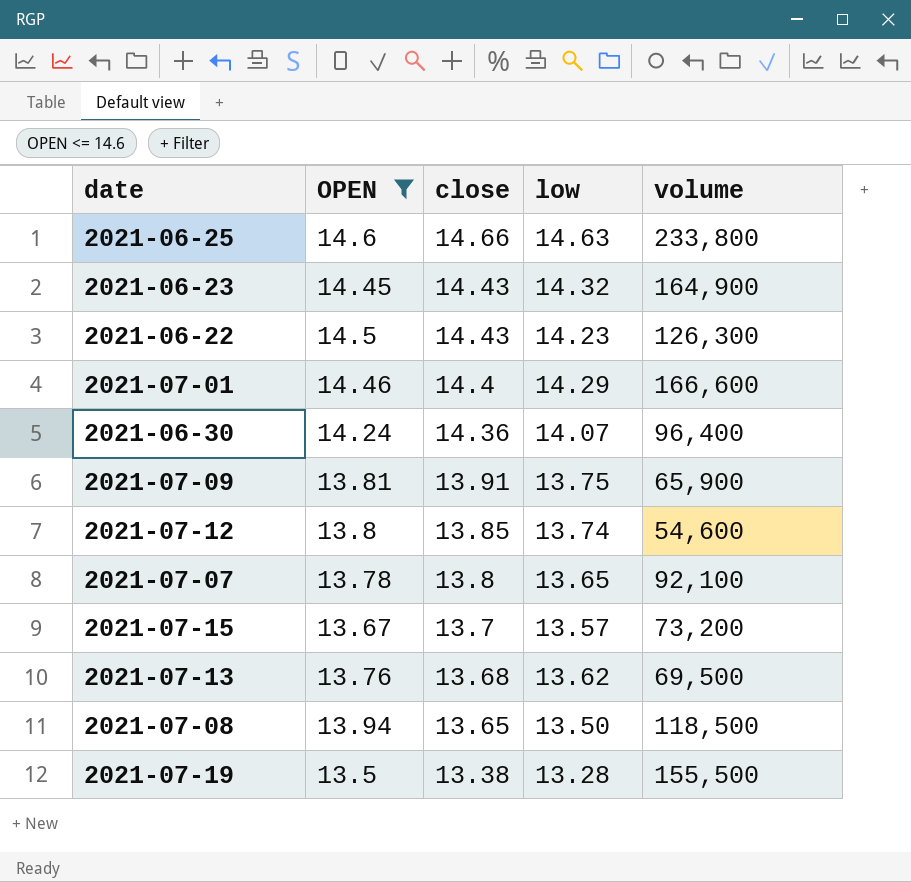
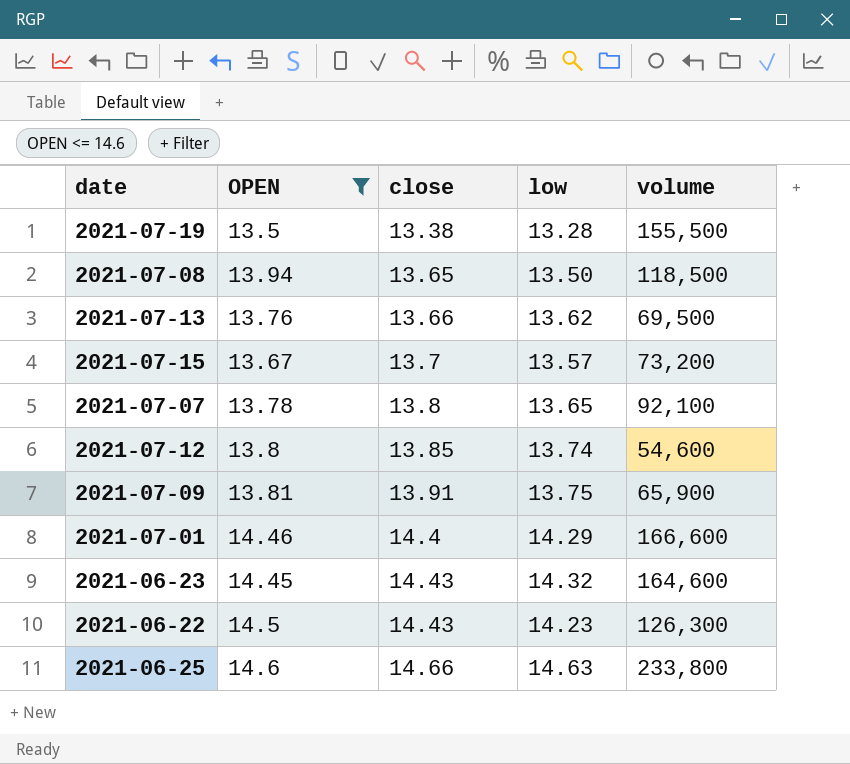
row order: close descending -> close ascending
row 2021-06-30: 14.24 | 14.36 | 14.07 | 96,400 -> none
2021-07-13 | close: 13.68 -> 13.66
2021-06-23 | volume: 164,900 -> 164,600

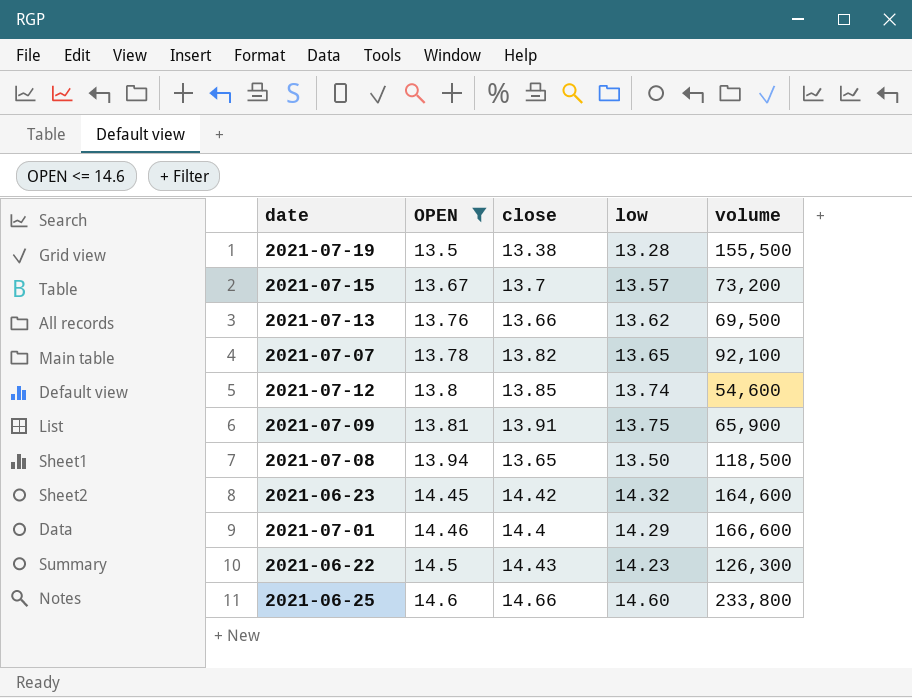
row order: close ascending -> OPEN ascending
2021-07-07 | close: 13.8 -> 13.82
2021-06-23 | close: 14.43 -> 14.42
2021-06-25 | low: 14.63 -> 14.60

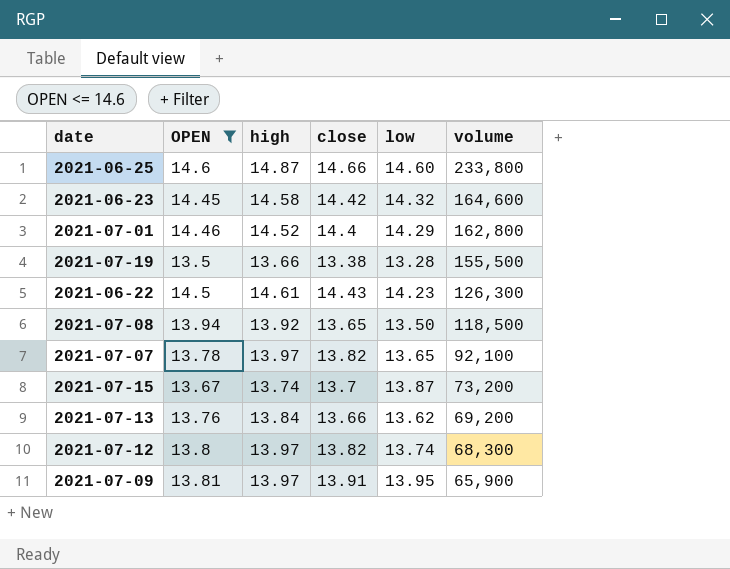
row order: OPEN ascending -> volume descending
column high | position: none -> 3
2021-07-01 | volume: 166,600 -> 162,800
2021-07-15 | low: 13.57 -> 13.87
2021-07-13 | volume: 69,500 -> 69,200
2021-07-12 | close: 13.85 -> 13.82
2021-07-12 | volume: 54,600 -> 68,300
2021-07-09 | low: 13.75 -> 13.95

